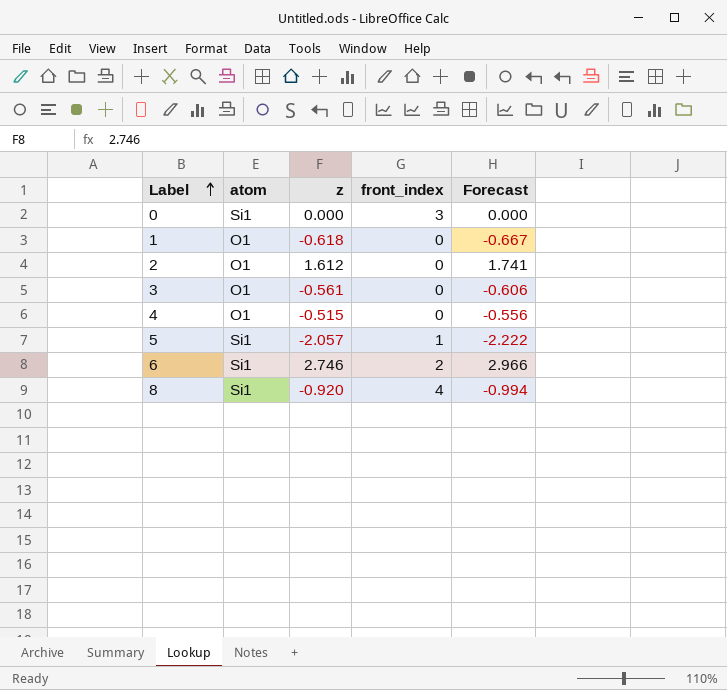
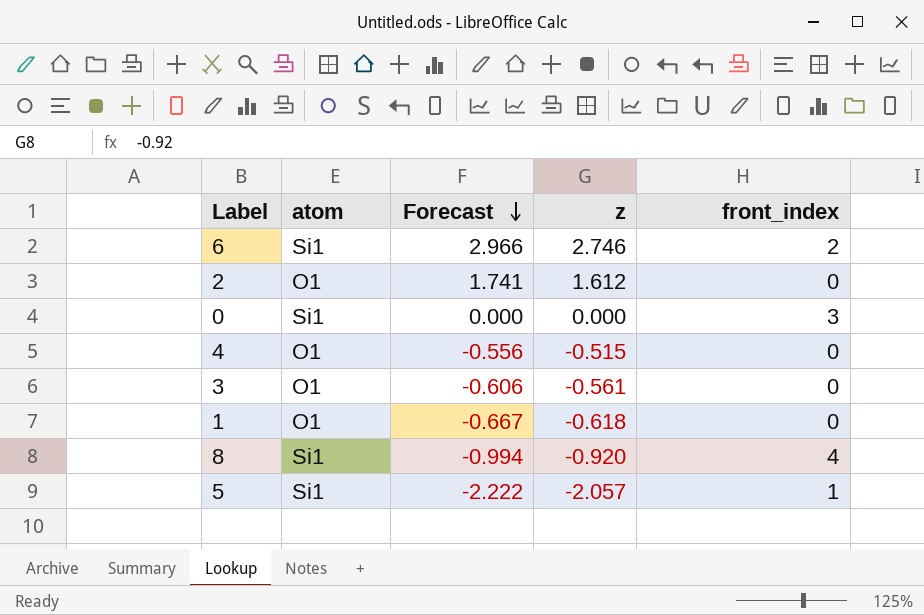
row order: Label ascending -> Forecast descending
column Forecast | position: 5 -> 3

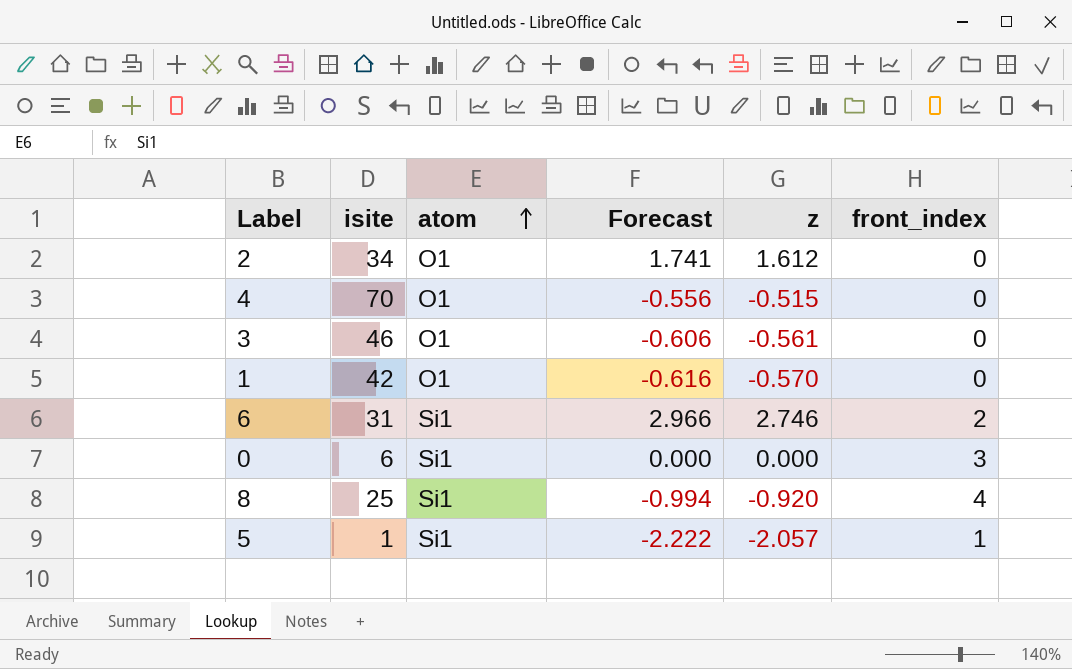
row order: Forecast descending -> atom ascending
column isite | position: none -> 2
1 | Forecast: -0.667 -> -0.616
1 | z: -0.618 -> -0.570

